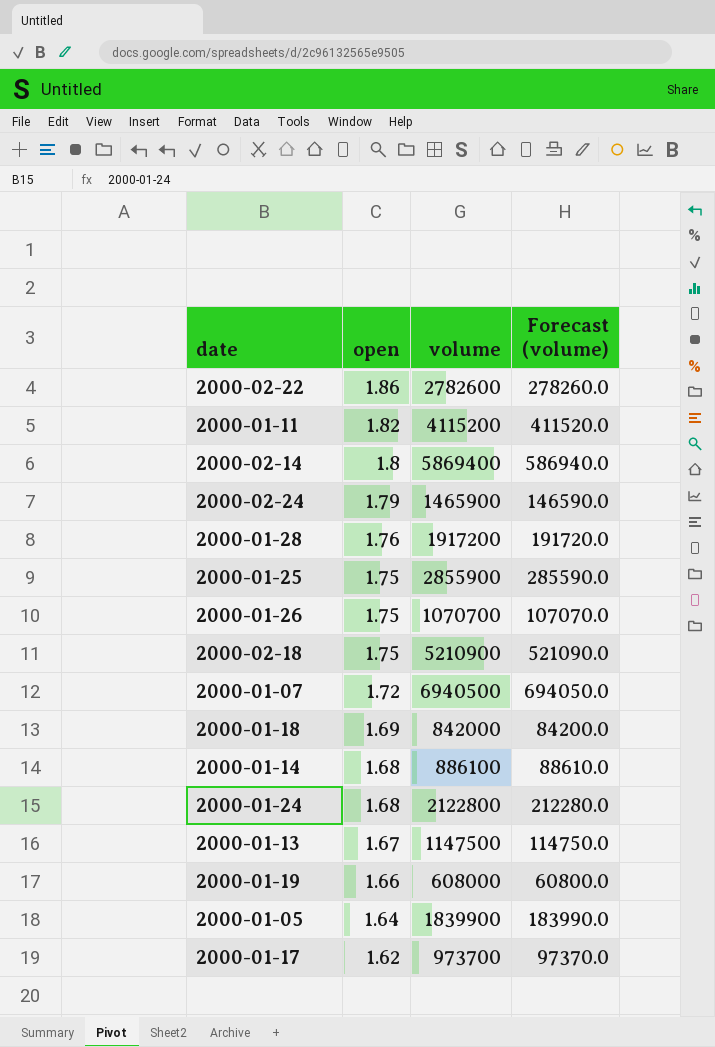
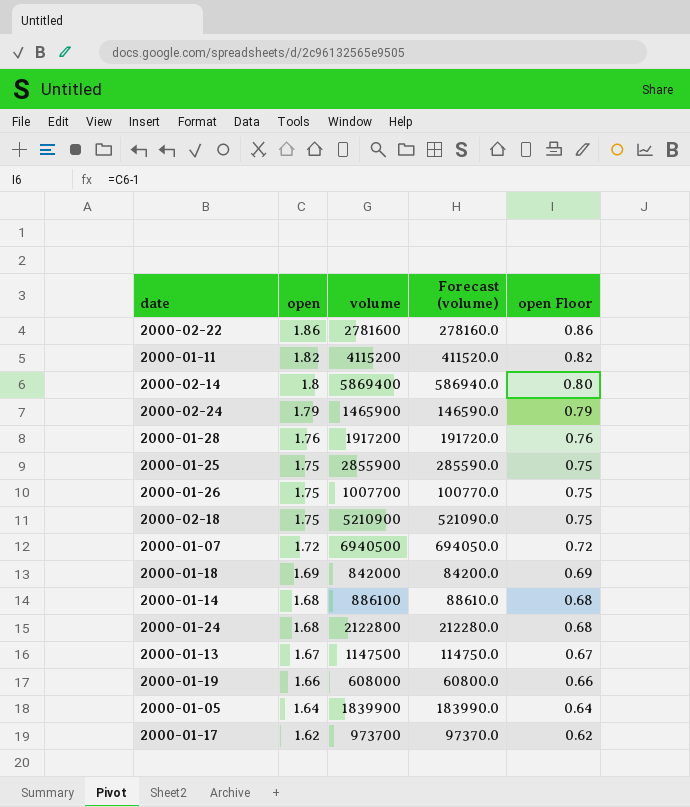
column open Floor | formula: none -> [open] - 1
2000-02-22 | volume: 2782600 -> 2781600
2000-02-22 | Forecast (volume): 278260.0 -> 278160.0
2000-01-26 | volume: 1070700 -> 1007700
2000-01-26 | Forecast (volume): 107070.0 -> 100770.0

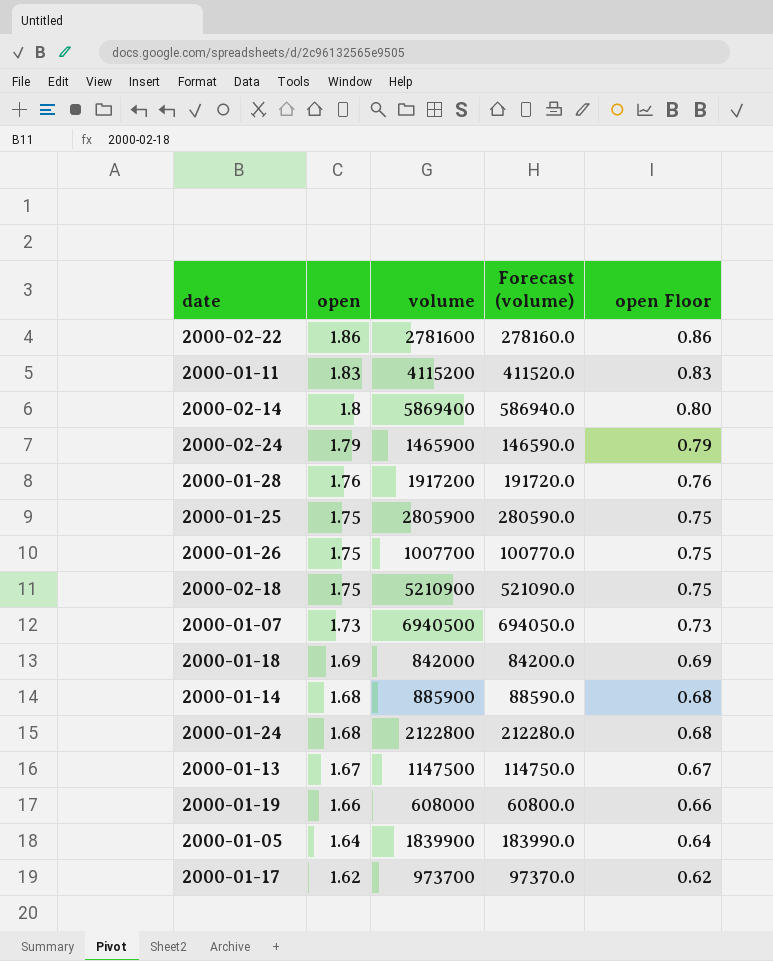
2000-01-11 | open: 1.82 -> 1.83
2000-01-11 | open Floor: 0.82 -> 0.83
2000-01-25 | volume: 2855900 -> 2805900
2000-01-25 | Forecast (volume): 285590.0 -> 280590.0
2000-01-07 | open: 1.72 -> 1.73
2000-01-07 | open Floor: 0.72 -> 0.73
2000-01-14 | volume: 886100 -> 885900
2000-01-14 | Forecast (volume): 88610.0 -> 88590.0

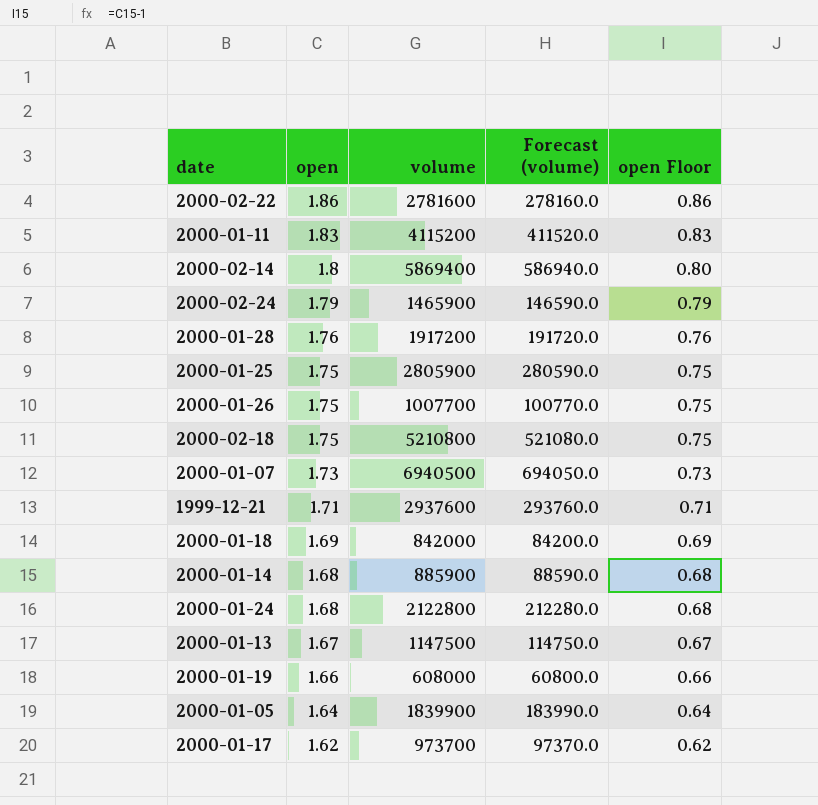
2000-02-18 | volume: 5210900 -> 5210800
2000-02-18 | Forecast (volume): 521090.0 -> 521080.0
row 1999-12-21: none -> 1.71 | 2937600 | 293760.0 | 0.71

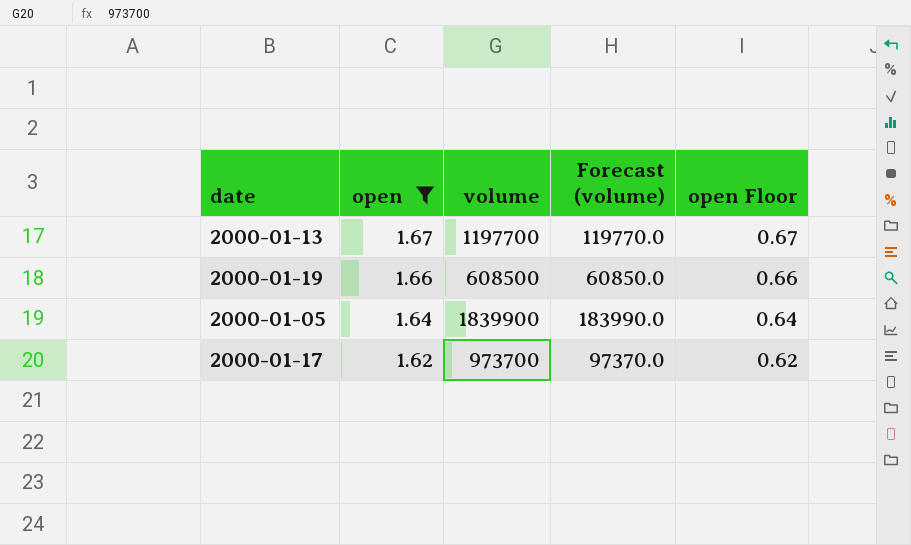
filter: none -> open <= 1.67
2000-01-13 | volume: 1147500 -> 1197700
2000-01-13 | Forecast (volume): 114750.0 -> 119770.0
2000-01-19 | volume: 608000 -> 608500
2000-01-19 | Forecast (volume): 60800.0 -> 60850.0

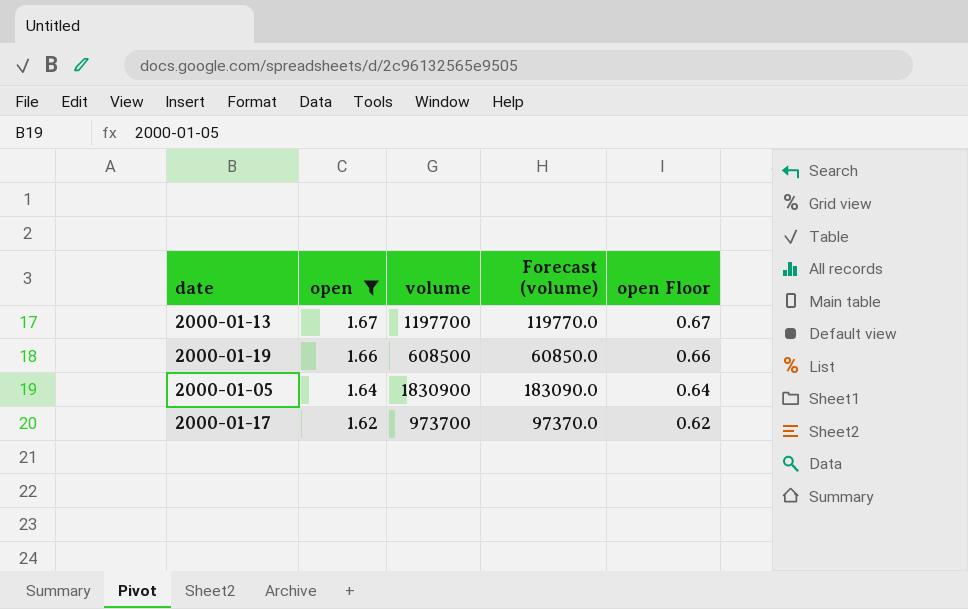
2000-01-05 | volume: 1839900 -> 1830900
2000-01-05 | Forecast (volume): 183990.0 -> 183090.0

